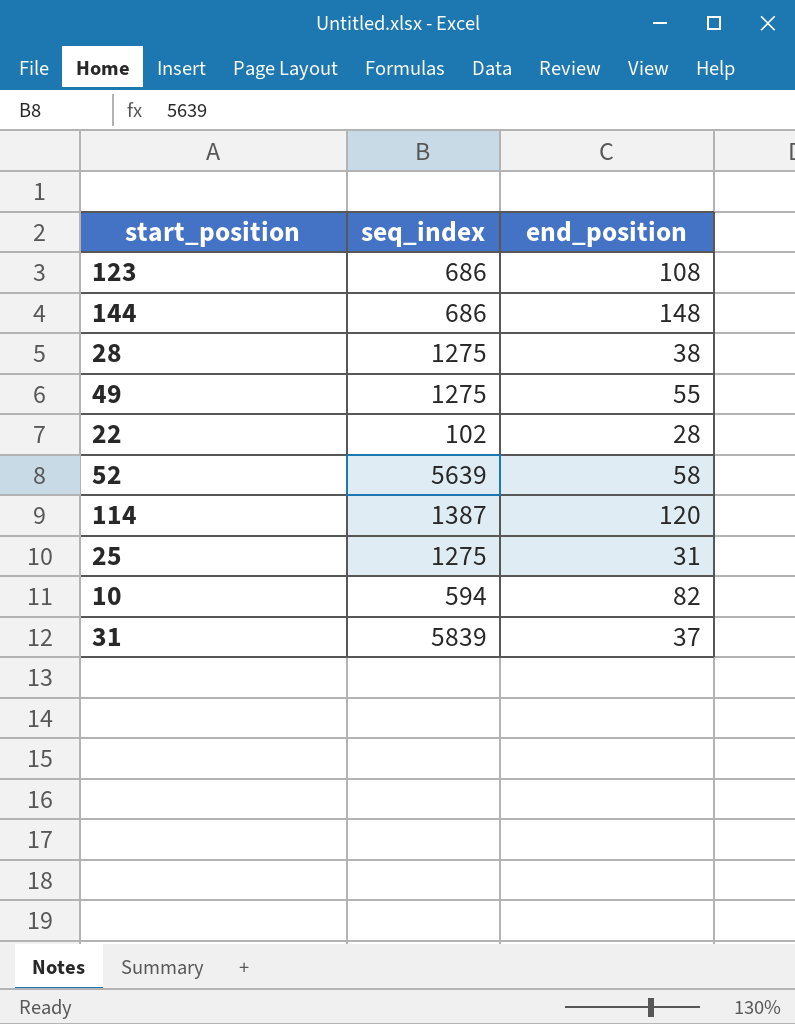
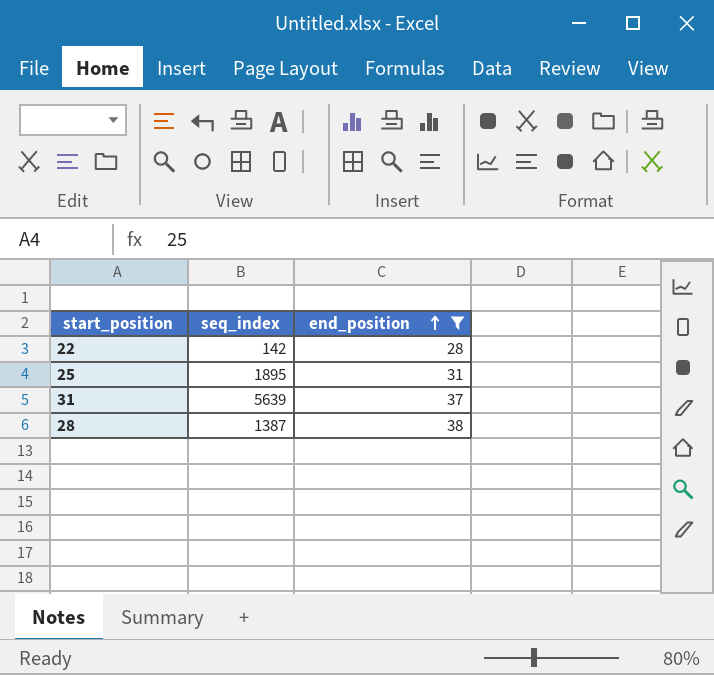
filter: none -> end_position <= 38
row order: none -> end_position ascending
22 | seq_index: 102 -> 142
25 | seq_index: 1275 -> 1895
31 | seq_index: 5839 -> 5639
28 | seq_index: 1275 -> 1387

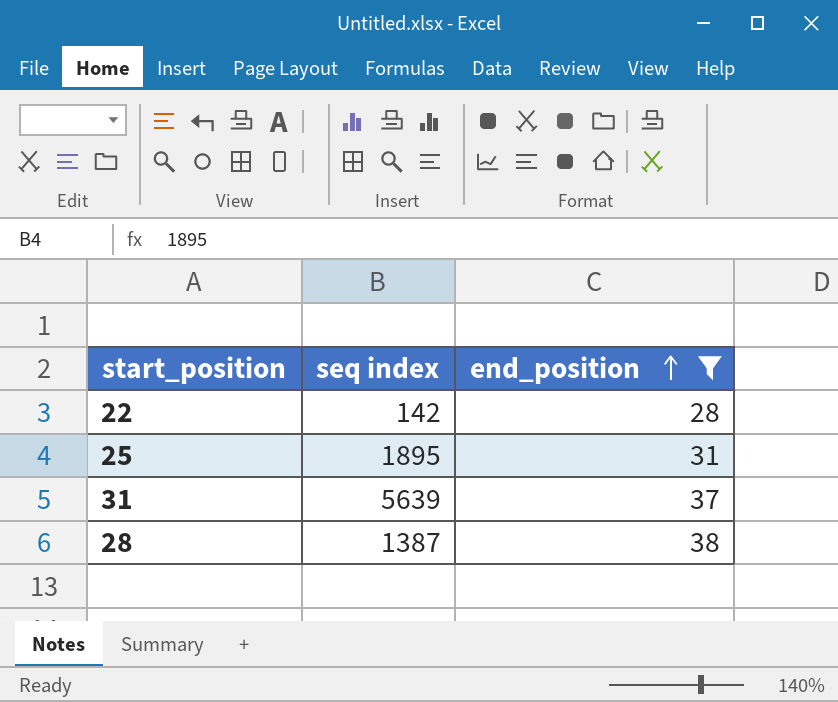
column name: seq_index -> seq index

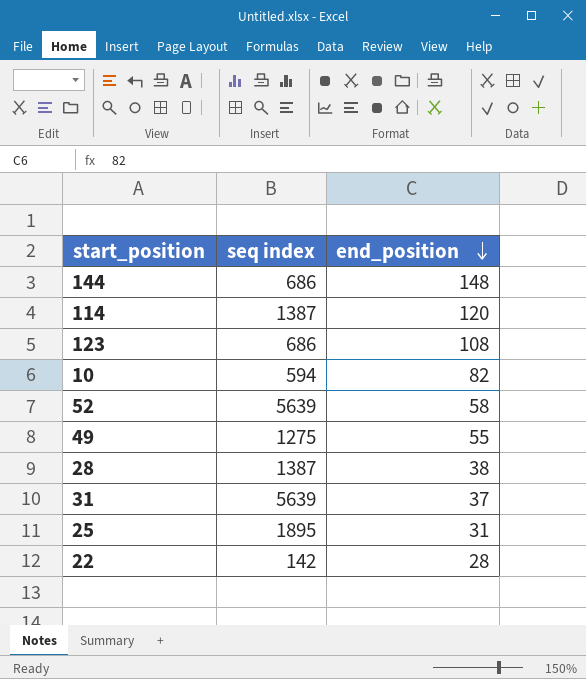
filter: end_position <= 38 -> none
row order: end_position ascending -> end_position descending

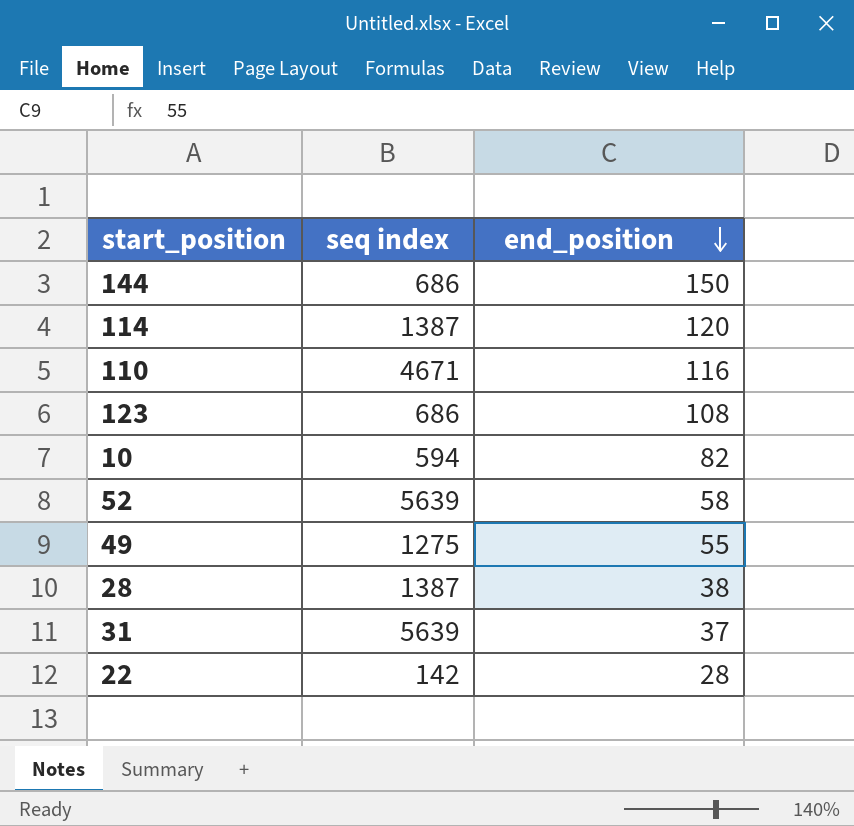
row 25: 1895 | 31 -> none
144 | end_position: 148 -> 150
row 110: none -> 4671 | 116

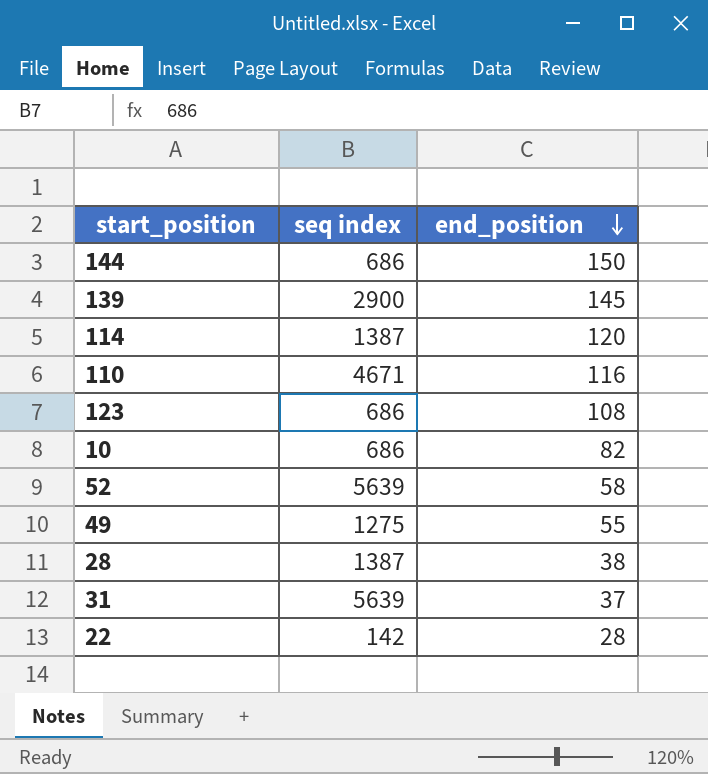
row 139: none -> 2900 | 145
10 | seq index: 594 -> 686

